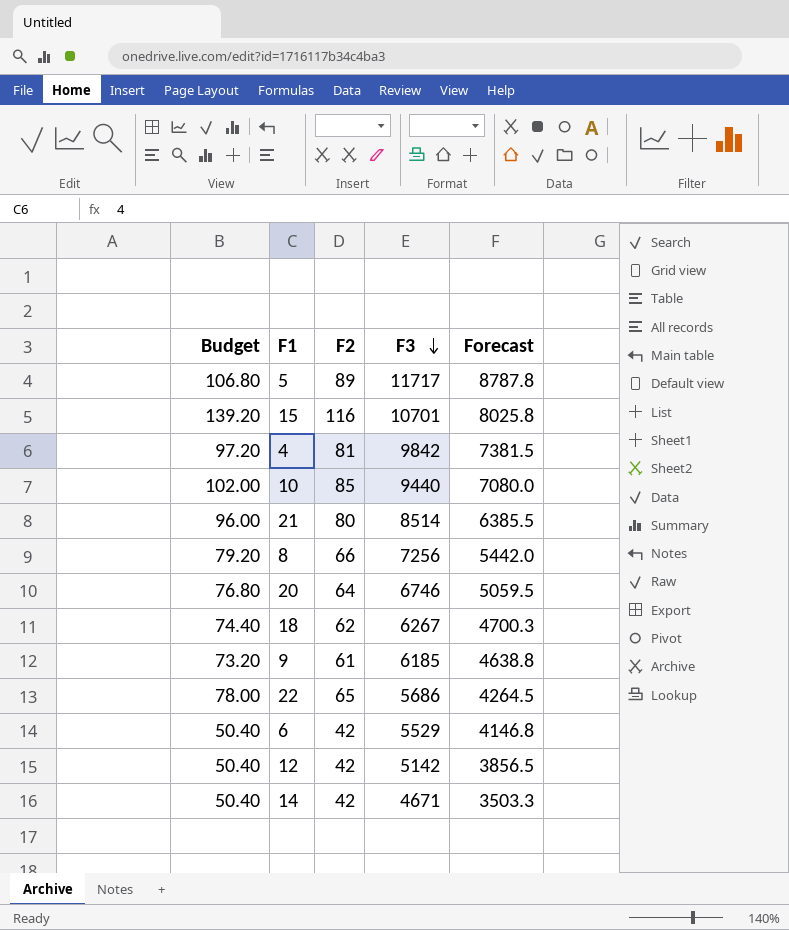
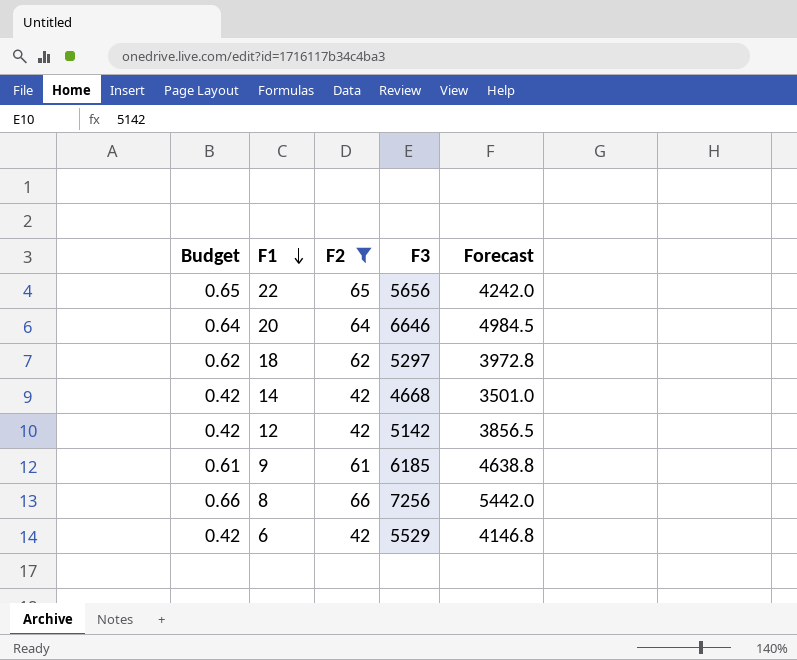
filter: none -> F2 <= 66
row order: F3 descending -> F1 descending
column Budget | formula: [F2] * 1.2 -> [F2] * 0.01
22 | F3: 5686 -> 5656
22 | Forecast: 4264.5 -> 4242.0
20 | F3: 6746 -> 6646
20 | Forecast: 5059.5 -> 4984.5
18 | F3: 6267 -> 5297
18 | Forecast: 4700.3 -> 3972.8
14 | F3: 4671 -> 4668
14 | Forecast: 3503.3 -> 3501.0

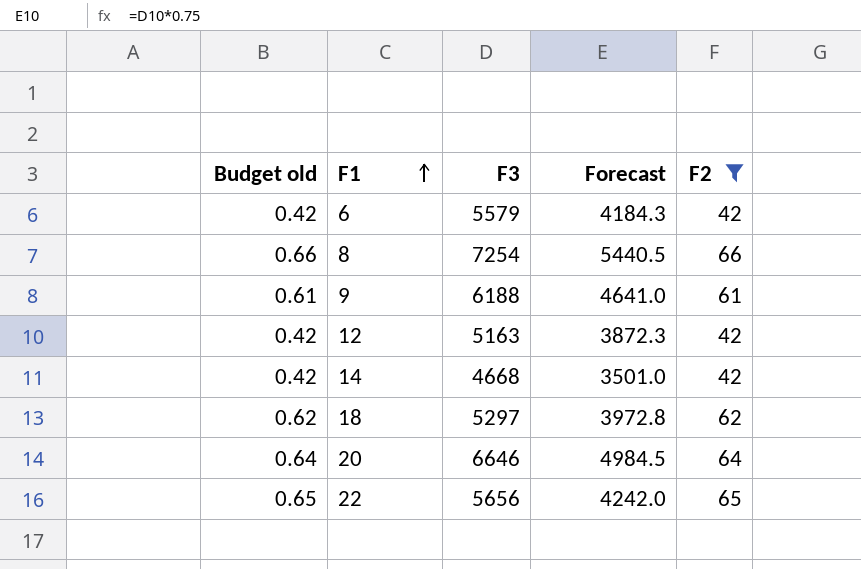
row order: F1 descending -> F1 ascending
column name: Budget -> Budget old
column F2 | position: 3 -> 5
6 | F3: 5529 -> 5579
6 | Forecast: 4146.8 -> 4184.3
8 | F3: 7256 -> 7254
8 | Forecast: 5442.0 -> 5440.5
9 | F3: 6185 -> 6188
9 | Forecast: 4638.8 -> 4641.0
12 | F3: 5142 -> 5163
12 | Forecast: 3856.5 -> 3872.3

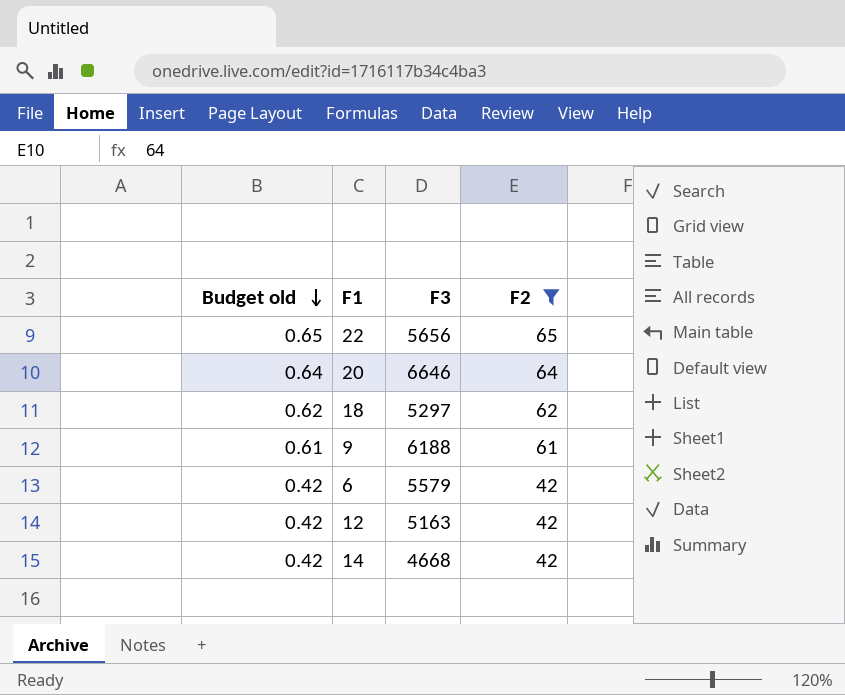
row order: F1 ascending -> Budget old descending
column Forecast | formula: [F3] * 0.75 -> none
row 8: 0.66 | 7254 | 5440.5 | 66 -> none

